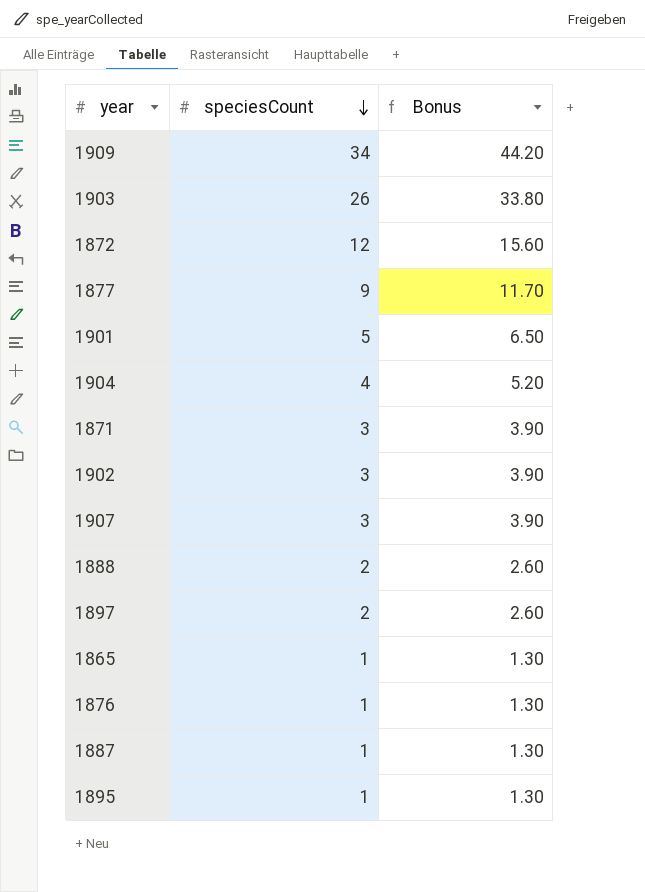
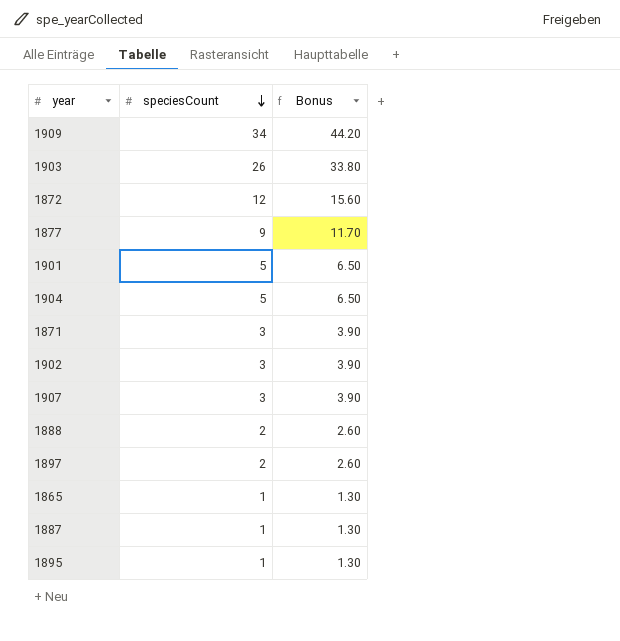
row 1876: 1 | 1.30 -> none
1904 | speciesCount: 4 -> 5
1904 | Bonus: 5.20 -> 6.50

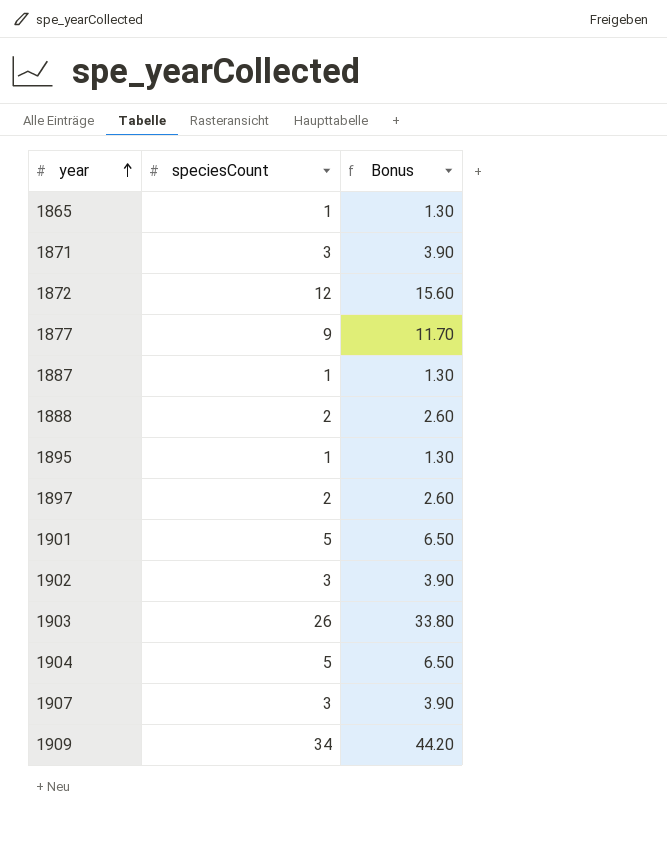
row order: speciesCount descending -> year ascending

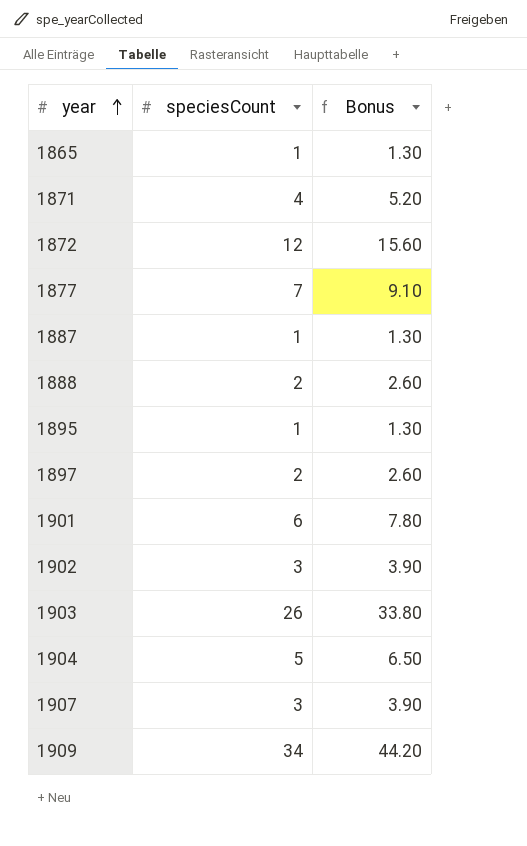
1871 | speciesCount: 3 -> 4
1871 | Bonus: 3.90 -> 5.20
1877 | speciesCount: 9 -> 7
1877 | Bonus: 11.70 -> 9.10
1901 | speciesCount: 5 -> 6
1901 | Bonus: 6.50 -> 7.80

